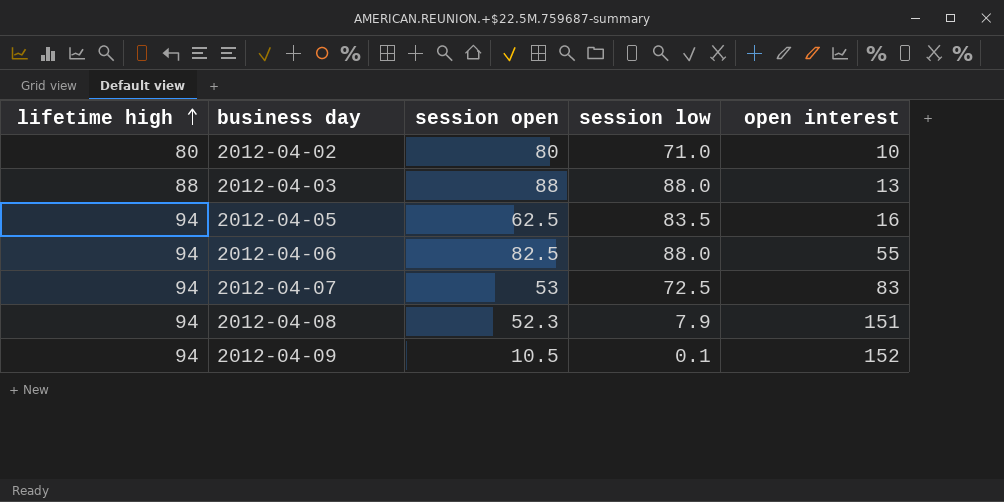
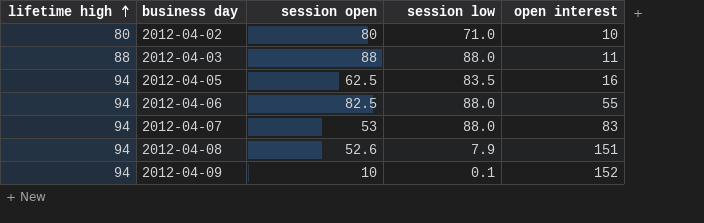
2012-04-03 | open interest: 13 -> 11
2012-04-07 | session low: 72.5 -> 88.0
2012-04-08 | session open: 52.3 -> 52.6
2012-04-09 | session open: 10.5 -> 10

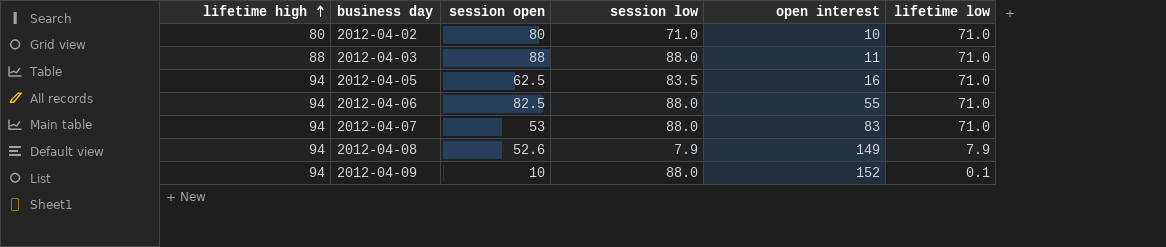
column lifetime low | position: none -> 6
2012-04-08 | open interest: 151 -> 149
2012-04-09 | session low: 0.1 -> 88.0

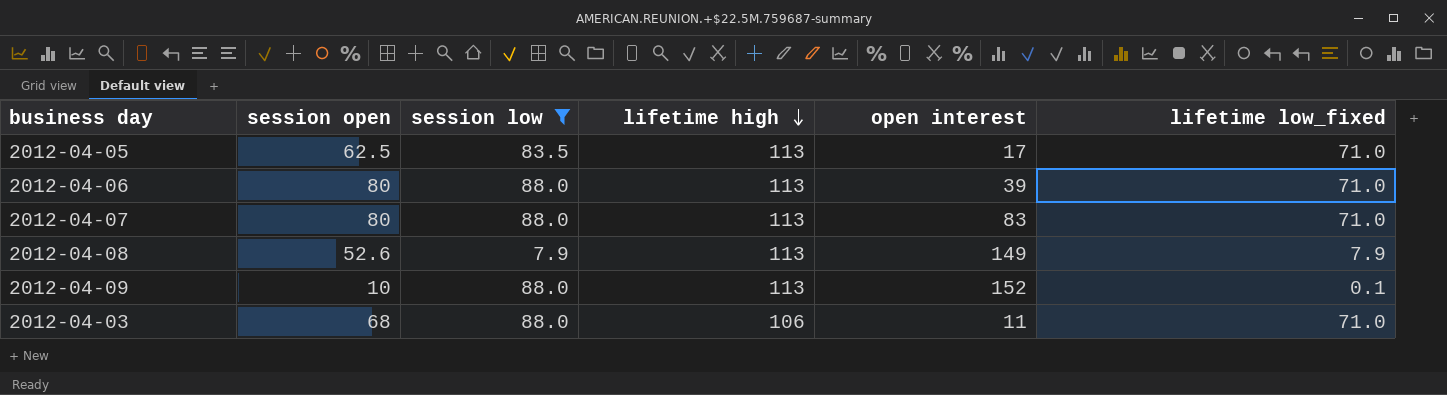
filter: none -> session low != 71.0
row order: lifetime high ascending -> lifetime high descending
column lifetime high | position: 1 -> 4
column name: lifetime low -> lifetime low_fixed
2012-04-05 | lifetime high: 94 -> 113
2012-04-05 | open interest: 16 -> 17
2012-04-06 | session open: 82.5 -> 80
2012-04-06 | lifetime high: 94 -> 113
2012-04-06 | open interest: 55 -> 39
2012-04-07 | session open: 53 -> 80
2012-04-07 | lifetime high: 94 -> 113
2012-04-08 | lifetime high: 94 -> 113
2012-04-09 | lifetime high: 94 -> 113
2012-04-03 | session open: 88 -> 68
2012-04-03 | lifetime high: 88 -> 106

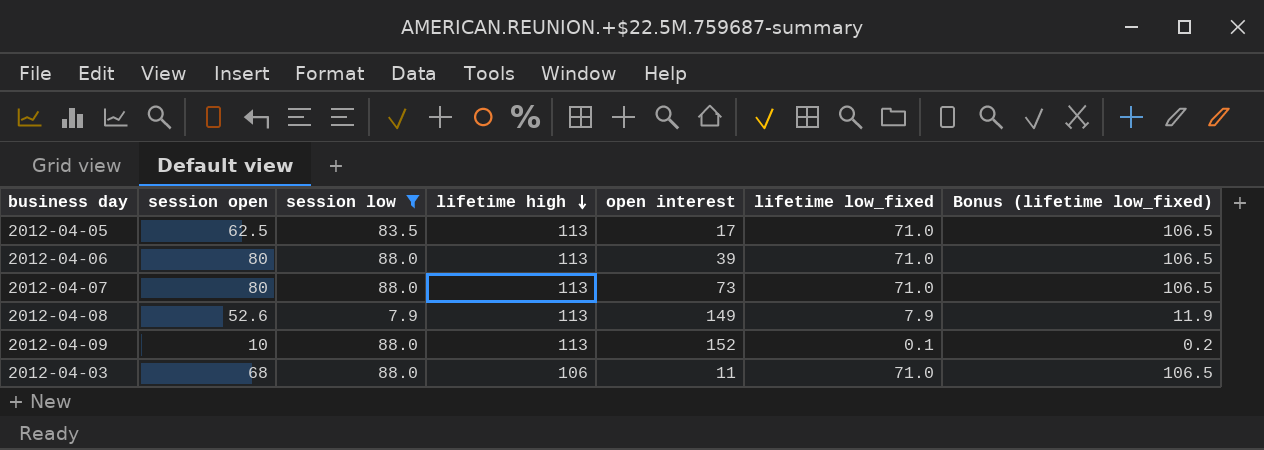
column Bonus (lifetime low_fixed) | formula: none -> [lifetime low_fixed] * 1.5
2012-04-07 | open interest: 83 -> 73

